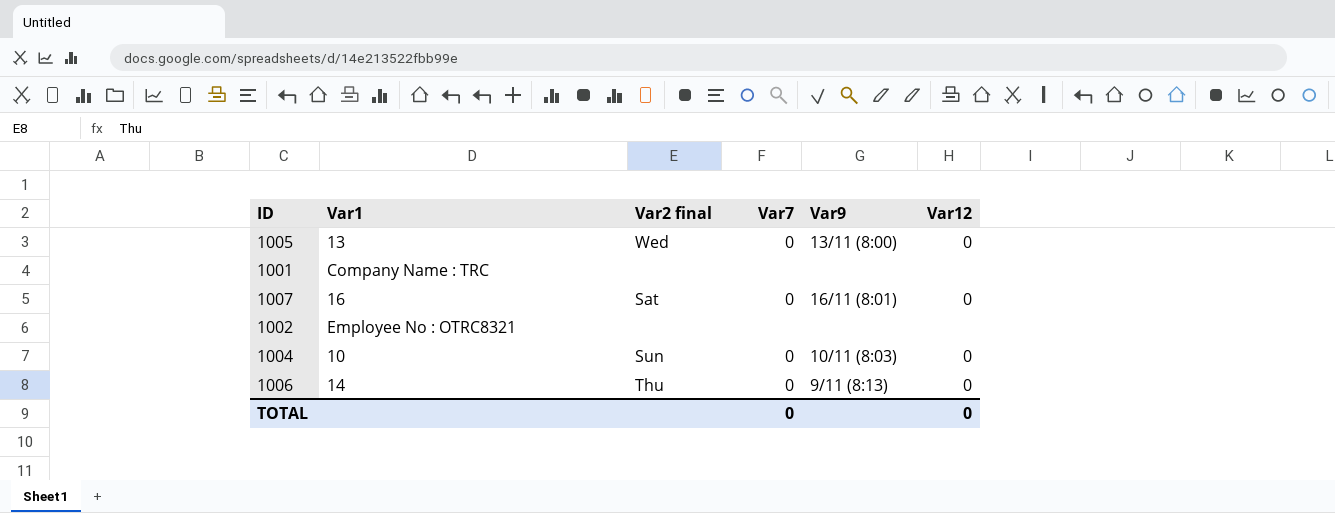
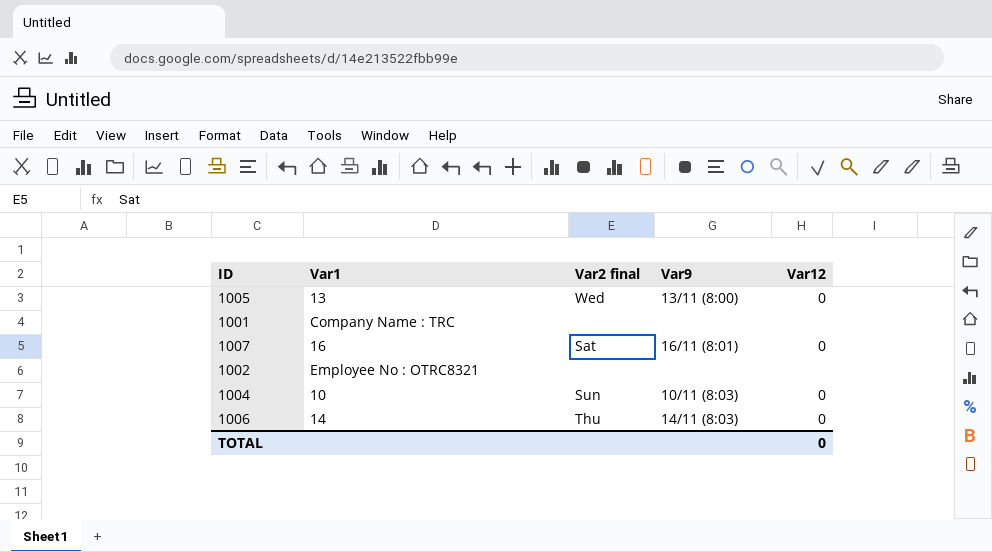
column Var7 | position: 4 -> none
1006 | Var9: 9/11 (8:13) -> 14/11 (8:03)

